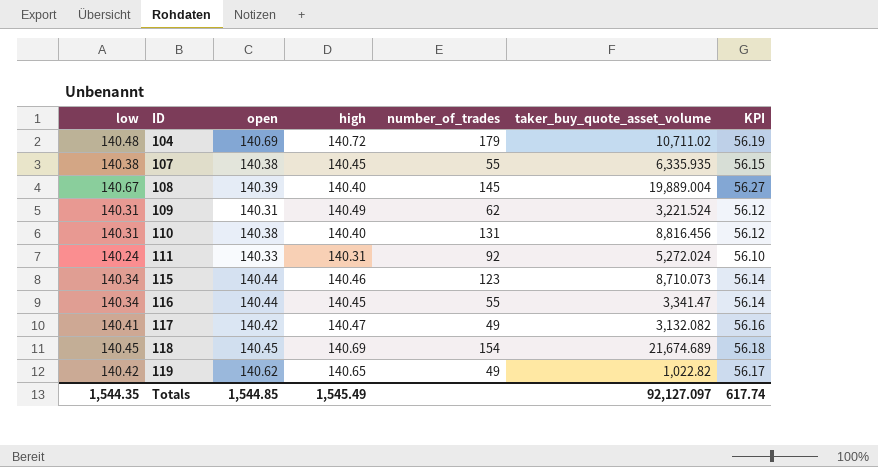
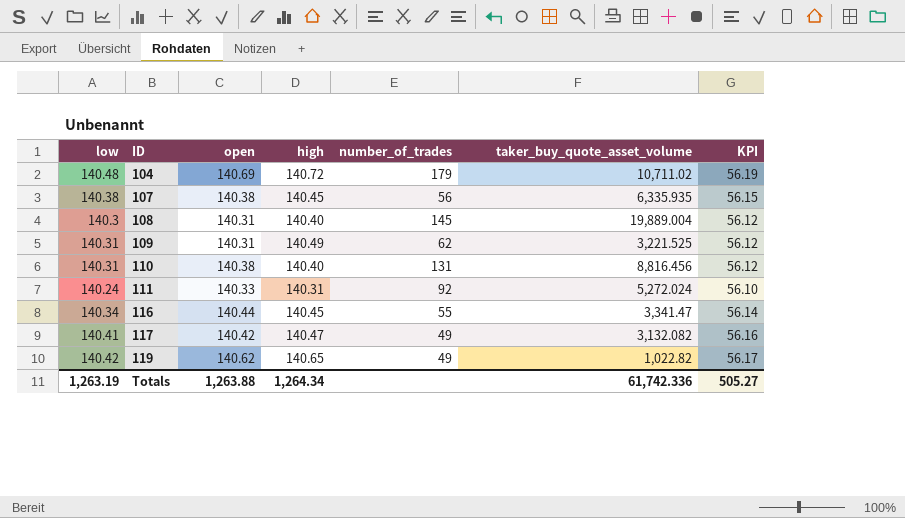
row 115: 140.34 | 140.44 | 140.46 | 123 | 8,710.073 | 56.14 -> none
row 118: 140.45 | 140.45 | 140.69 | 154 | 21,674.689 | 56.18 -> none
107 | number_of_trades: 55 -> 56
108 | low: 140.67 -> 140.3
108 | open: 140.39 -> 140.31
108 | KPI: 56.27 -> 56.12
109 | taker_buy_quote_asset_volume: 3,221.524 -> 3,221.525
Totals | low: 1,544.35 -> 1,263.19
Totals | open: 1,544.85 -> 1,263.88
Totals | high: 1,545.49 -> 1,264.34
Totals | taker_buy_quote_asset_volume: 92,127.097 -> 61,742.336
Totals | KPI: 617.74 -> 505.27

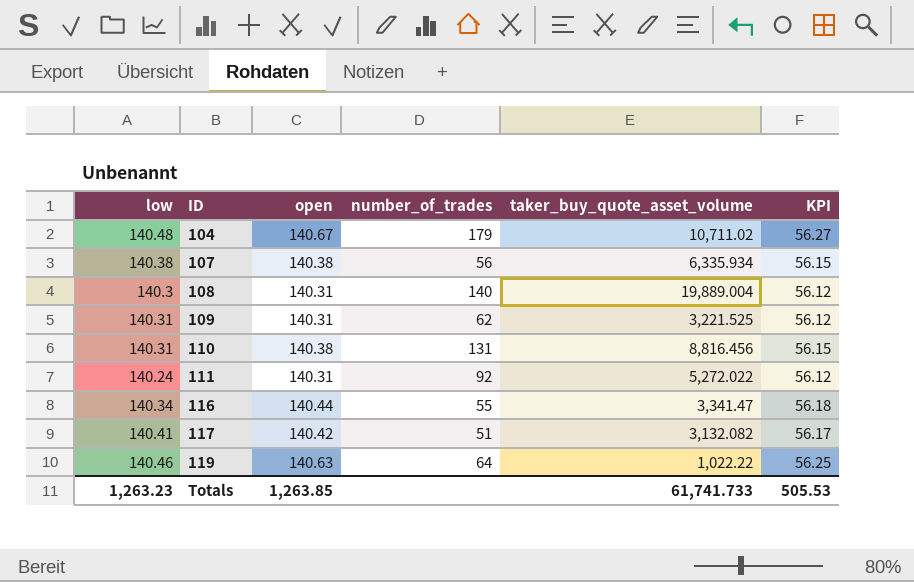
column high | position: 4 -> none
column KPI | formula: [low] * 0.4 -> [open] * 0.4
104 | open: 140.69 -> 140.67
107 | taker_buy_quote_asset_volume: 6,335.935 -> 6,335.934
108 | number_of_trades: 145 -> 140
111 | open: 140.33 -> 140.31
111 | taker_buy_quote_asset_volume: 5,272.024 -> 5,272.022
117 | number_of_trades: 49 -> 51
119 | low: 140.42 -> 140.46
119 | open: 140.62 -> 140.63
119 | number_of_trades: 49 -> 64
119 | taker_buy_quote_asset_volume: 1,022.82 -> 1,022.22
Totals | low: 1,263.19 -> 1,263.23
Totals | open: 1,263.88 -> 1,263.85
Totals | taker_buy_quote_asset_volume: 61,742.336 -> 61,741.733
Totals | KPI: 505.27 -> 505.53

